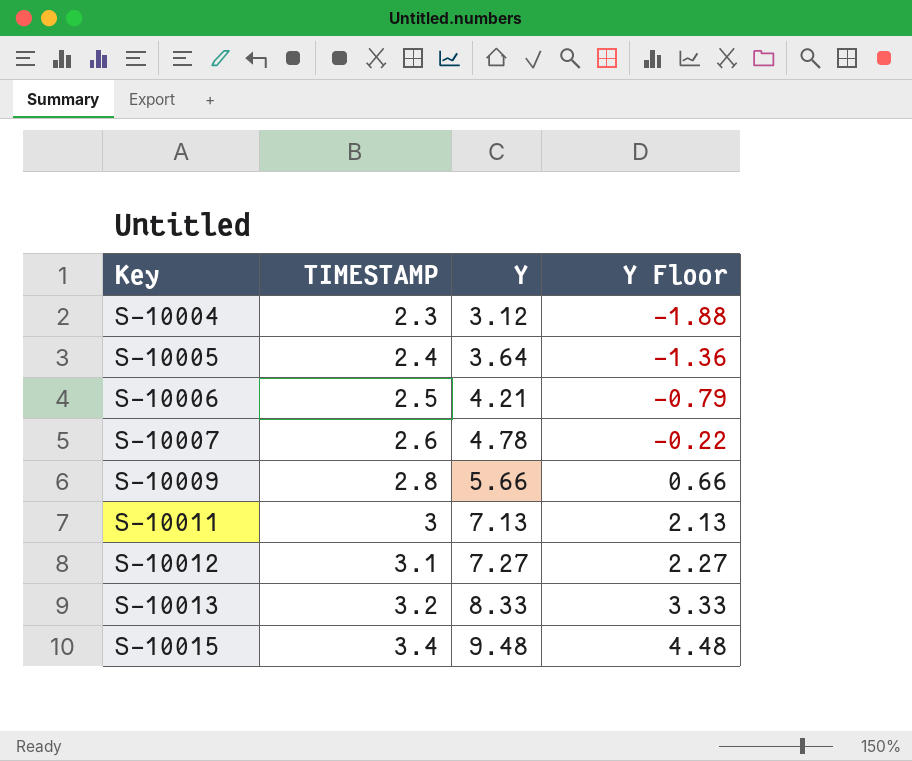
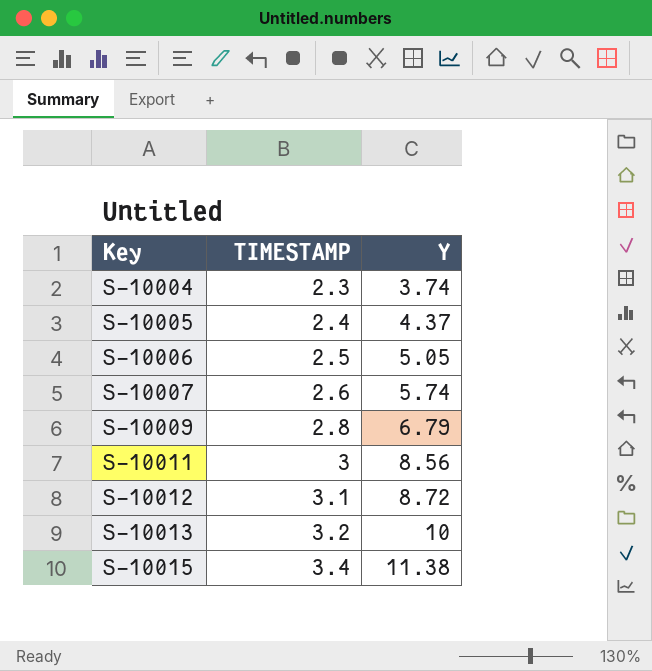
column Y Floor | formula: [Y] - 5 -> none
S-10004 | Y: 3.12 -> 3.74
S-10005 | Y: 3.64 -> 4.37
S-10006 | Y: 4.21 -> 5.05
S-10007 | Y: 4.78 -> 5.74
S-10009 | Y: 5.66 -> 6.79
S-10011 | Y: 7.13 -> 8.56
S-10012 | Y: 7.27 -> 8.72
S-10013 | Y: 8.33 -> 10
S-10015 | Y: 9.48 -> 11.38

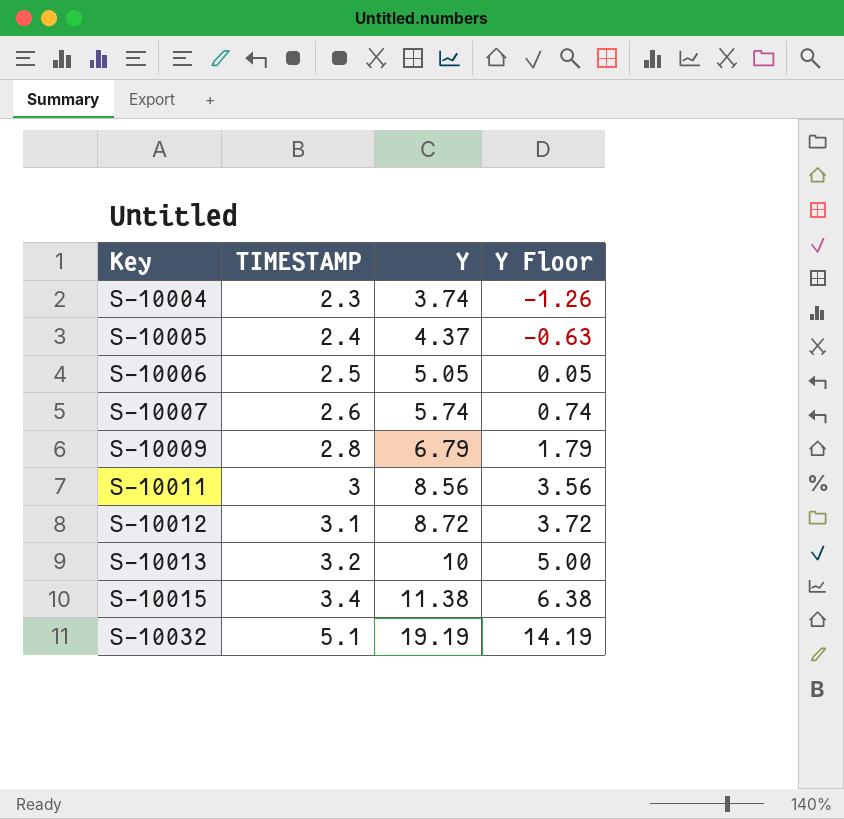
column Y Floor | formula: none -> [Y] - 5
row S-10032: none -> 5.1 | 19.19 | 14.19

